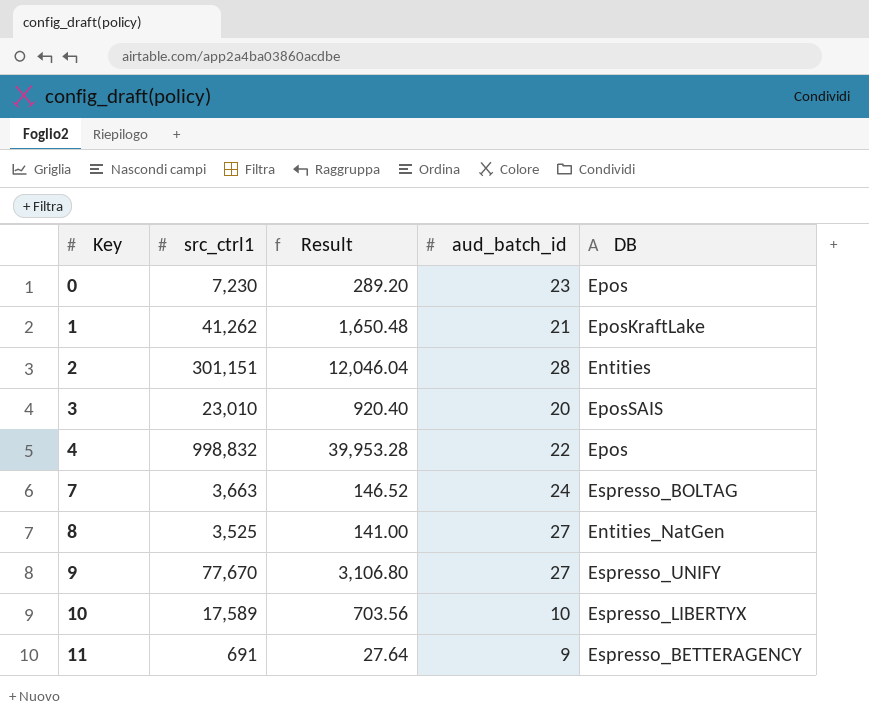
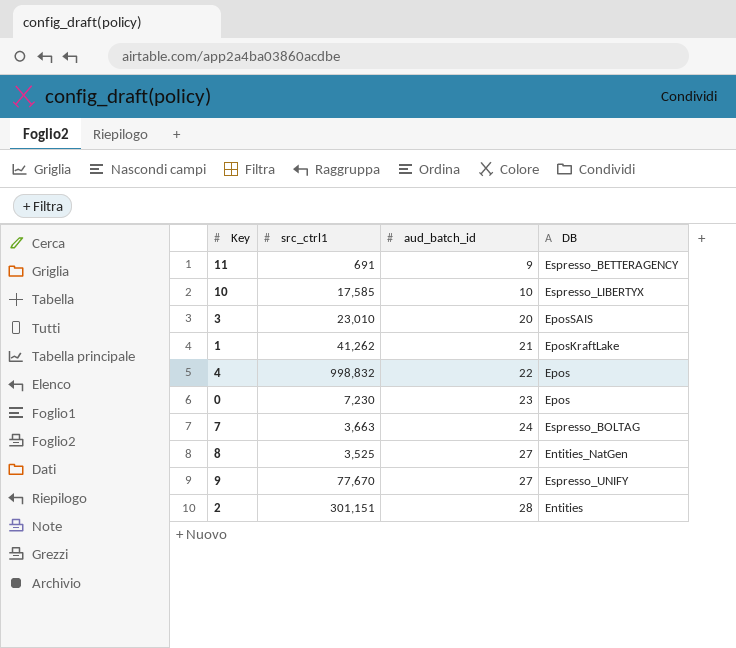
row order: Key ascending -> aud_batch_id ascending
column Result | formula: [src_ctrl1] * 0.04 -> none
10 | src_ctrl1: 17,589 -> 17,585

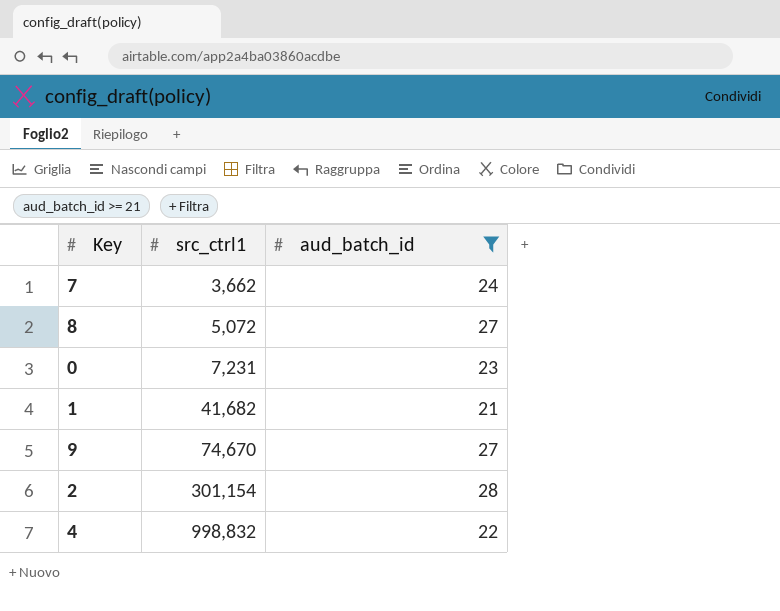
filter: none -> aud_batch_id >= 21
row order: aud_batch_id ascending -> src_ctrl1 ascending
column DB | position: 4 -> none
7 | src_ctrl1: 3,663 -> 3,662
8 | src_ctrl1: 3,525 -> 5,072
0 | src_ctrl1: 7,230 -> 7,231
1 | src_ctrl1: 41,262 -> 41,682
9 | src_ctrl1: 77,670 -> 74,670
2 | src_ctrl1: 301,151 -> 301,154

